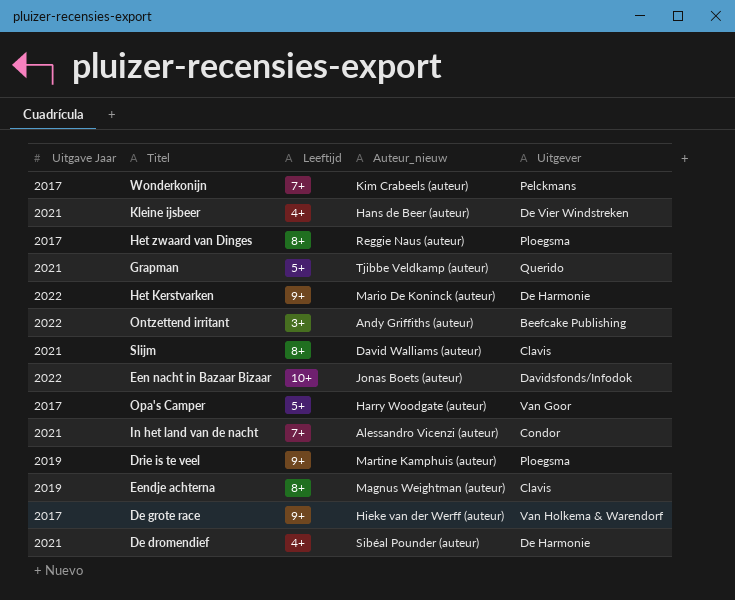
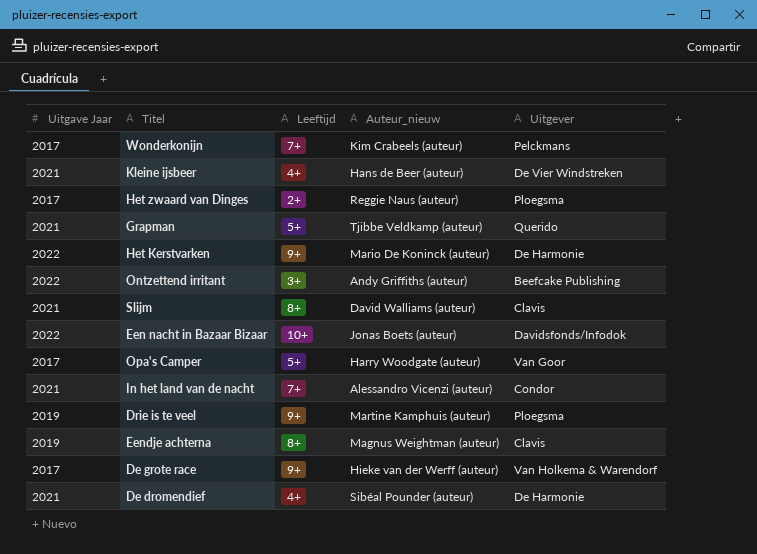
Het zwaard van Dinges | Leeftijd: 8+ -> 2+

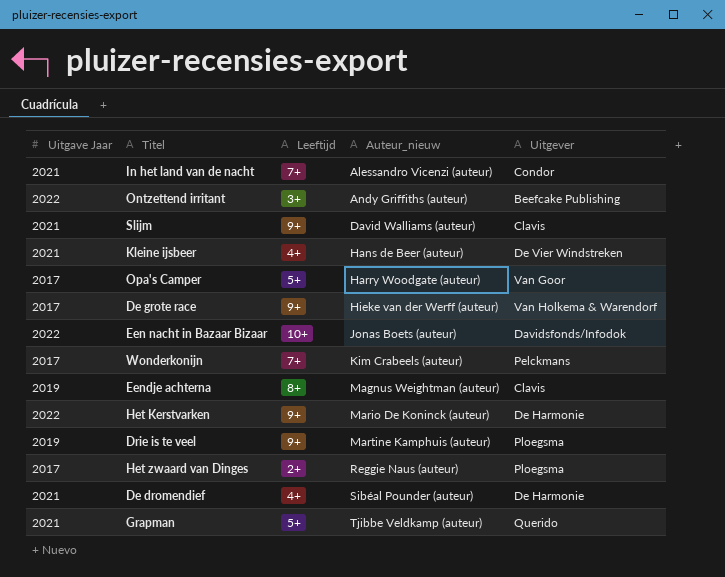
row order: none -> Auteur_nieuw ascending
Slijm | Leeftijd: 8+ -> 9+

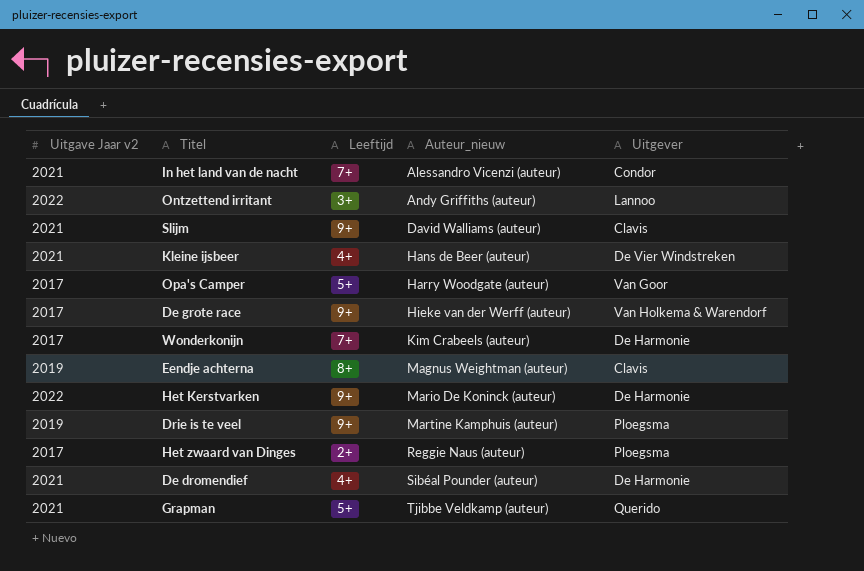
column name: Uitgave Jaar -> Uitgave Jaar v2
row Een nacht in Bazaar Bizaar: 2022 | 10+ | Jonas Boets (auteur) | Davidsfonds/Infodok -> none
Ontzettend irritant | Uitgever: Beefcake Publishing -> Lannoo
Wonderkonijn | Uitgever: Pelckmans -> De Harmonie

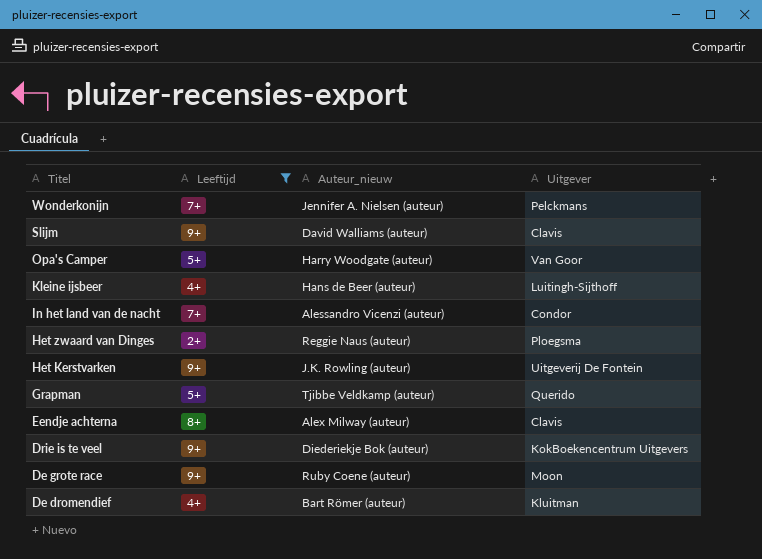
filter: none -> Leeftijd != 3+
row order: Auteur_nieuw ascending -> Titel descending
column Uitgave Jaar v2 | position: 1 -> none
Wonderkonijn | Auteur_nieuw: Kim Crabeels (auteur) -> Jennifer A. Nielsen (auteur)
Wonderkonijn | Uitgever: De Harmonie -> Pelckmans
Kleine ijsbeer | Uitgever: De Vier Windstreken -> Luitingh-Sijthoff
Het Kerstvarken | Auteur_nieuw: Mario De Koninck (auteur) -> J.K. Rowling (auteur)
Het Kerstvarken | Uitgever: De Harmonie -> Uitgeverij De Fontein
Eendje achterna | Auteur_nieuw: Magnus Weightman (auteur) -> Alex Milway (auteur)
Drie is te veel | Auteur_nieuw: Martine Kamphuis (auteur) -> Diederiekje Bok (auteur)
Drie is te veel | Uitgever: Ploegsma -> KokBoekencentrum Uitgevers
De grote race | Auteur_nieuw: Hieke van der Werff (auteur) -> Ruby Coene (auteur)
De grote race | Uitgever: Van Holkema & Warendorf -> Moon
De dromendief | Auteur_nieuw: Sibéal Pounder (auteur) -> Bart Römer (auteur)
De dromendief | Uitgever: De Harmonie -> Kluitman

